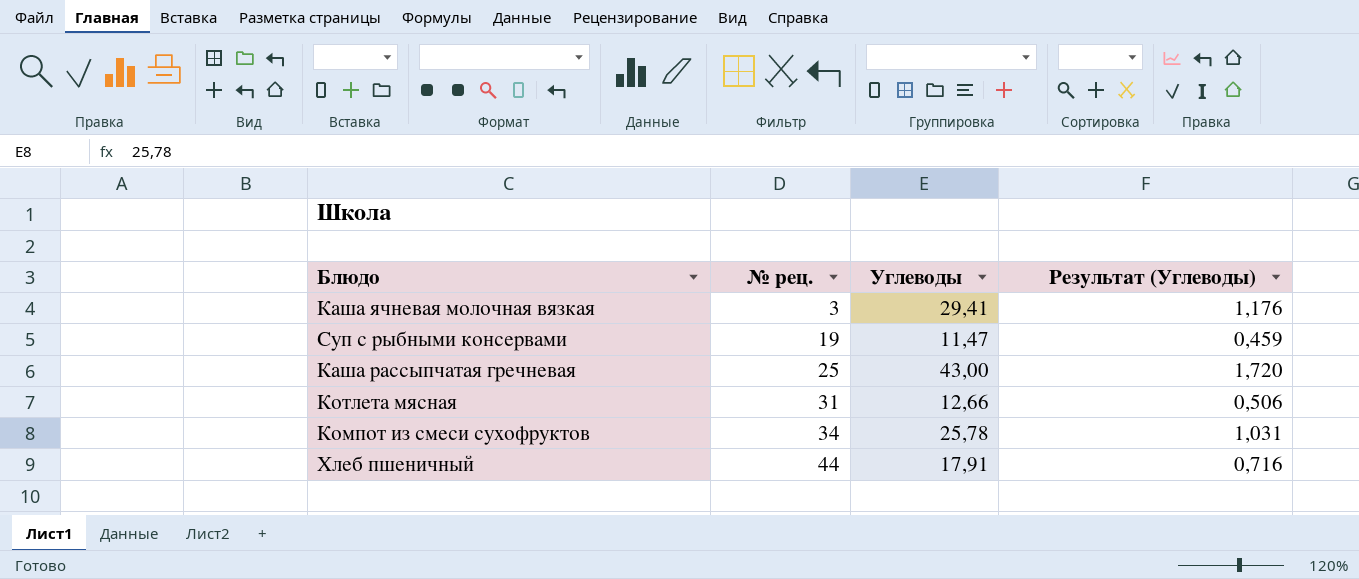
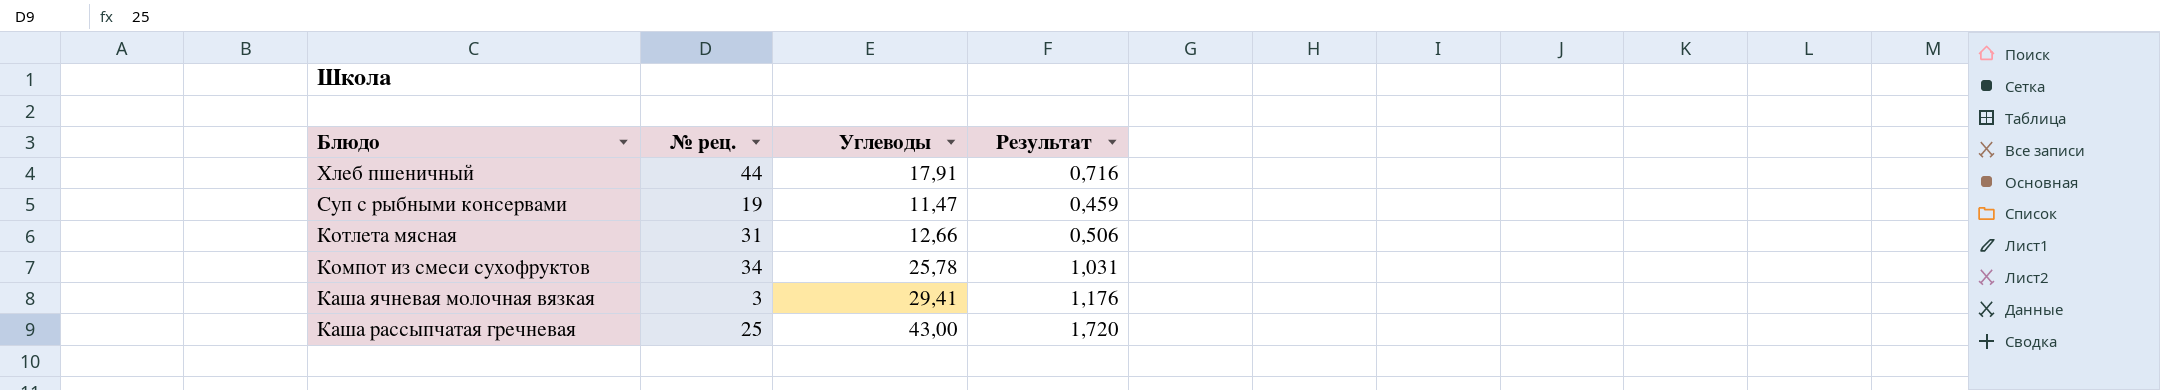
row order: № рец. ascending -> Блюдо descending
column name: Результат (Углеводы) -> Результат

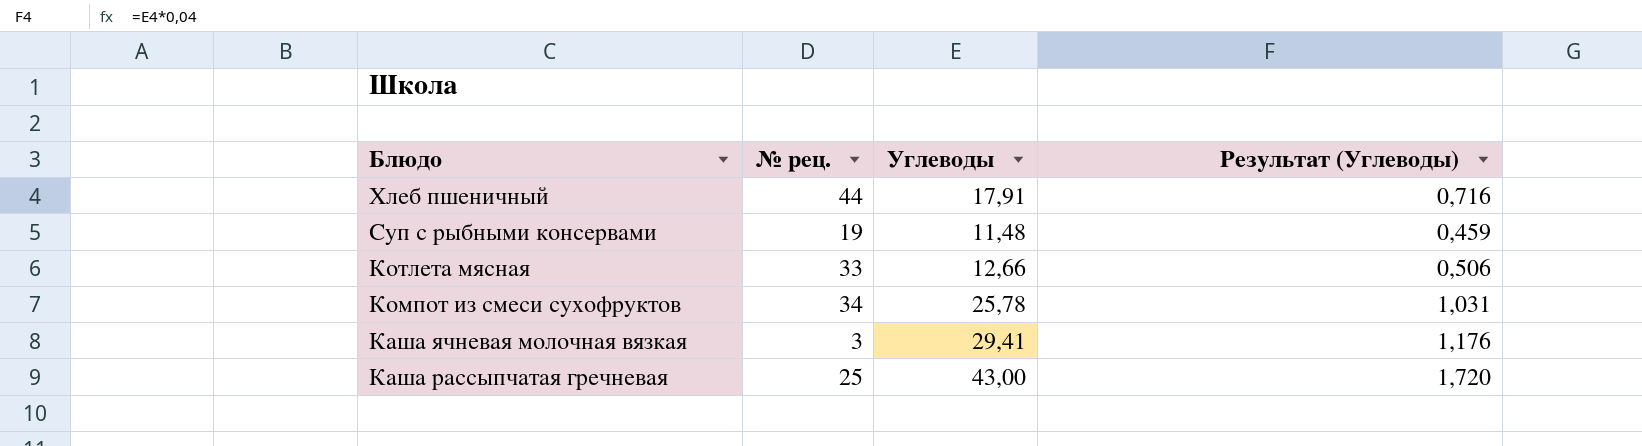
column name: Результат -> Результат (Углеводы)
Суп с рыбными консервами | Углеводы: 11,47 -> 11,48
Котлета мясная | № рец.: 31 -> 33

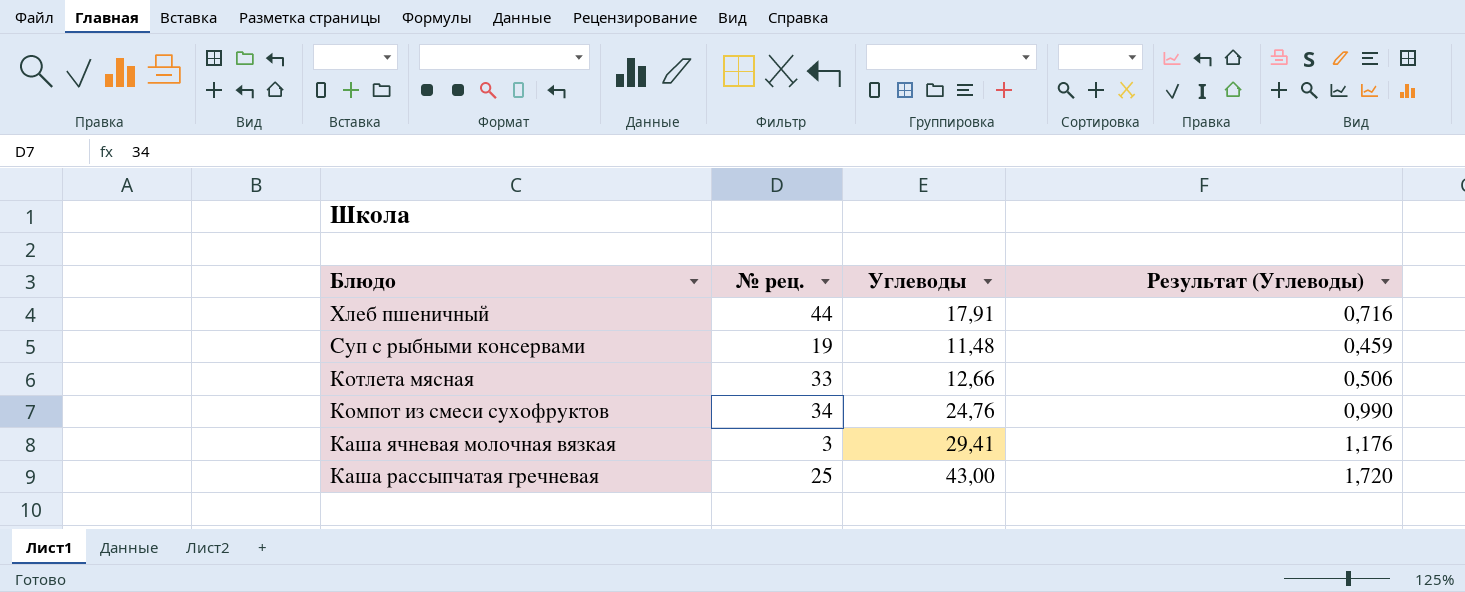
Компот из смеси сухофруктов | Углеводы: 25,78 -> 24,76
Компот из смеси сухофруктов | Результат (Углеводы): 1,031 -> 0,990

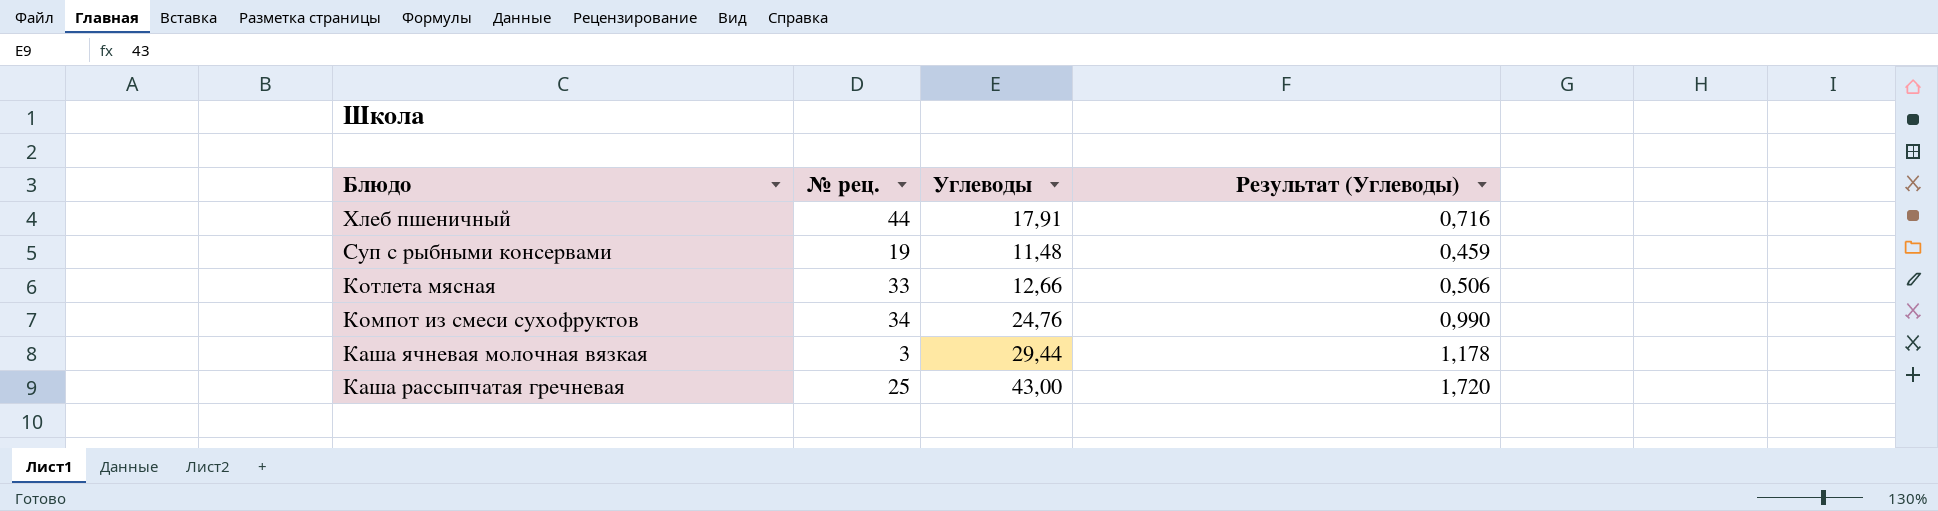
Каша ячневая молочная вязкая | Углеводы: 29,41 -> 29,44
Каша ячневая молочная вязкая | Результат (Углеводы): 1,176 -> 1,178

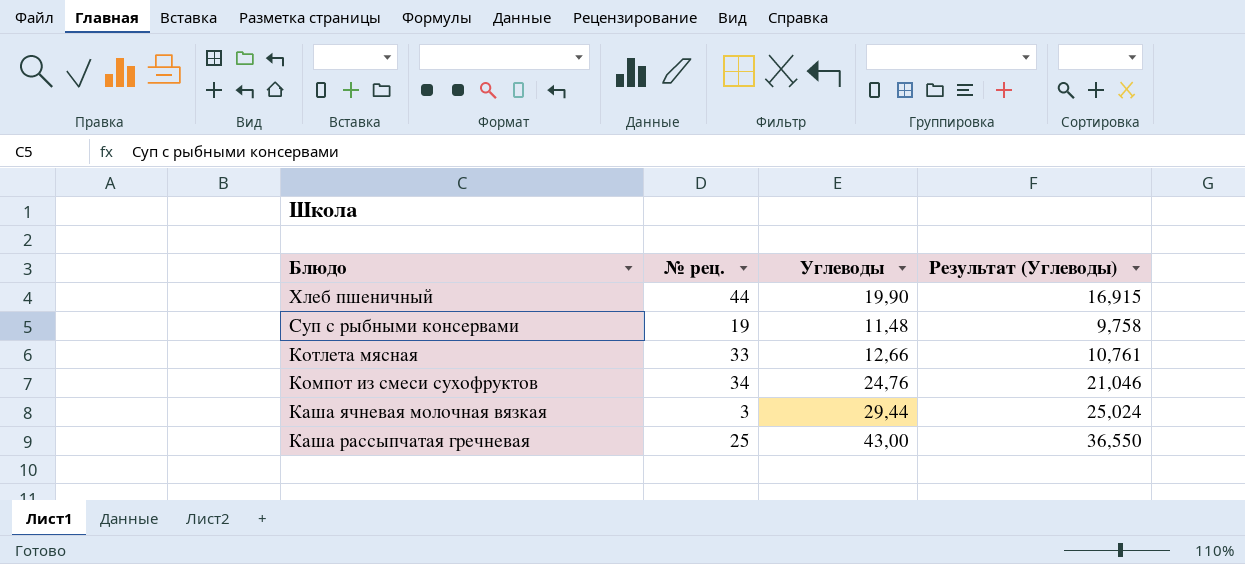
column Результат (Углеводы) | formula: [Углеводы] * 0,04 -> [Углеводы] * 0,85
Хлеб пшеничный | Углеводы: 17,91 -> 19,90

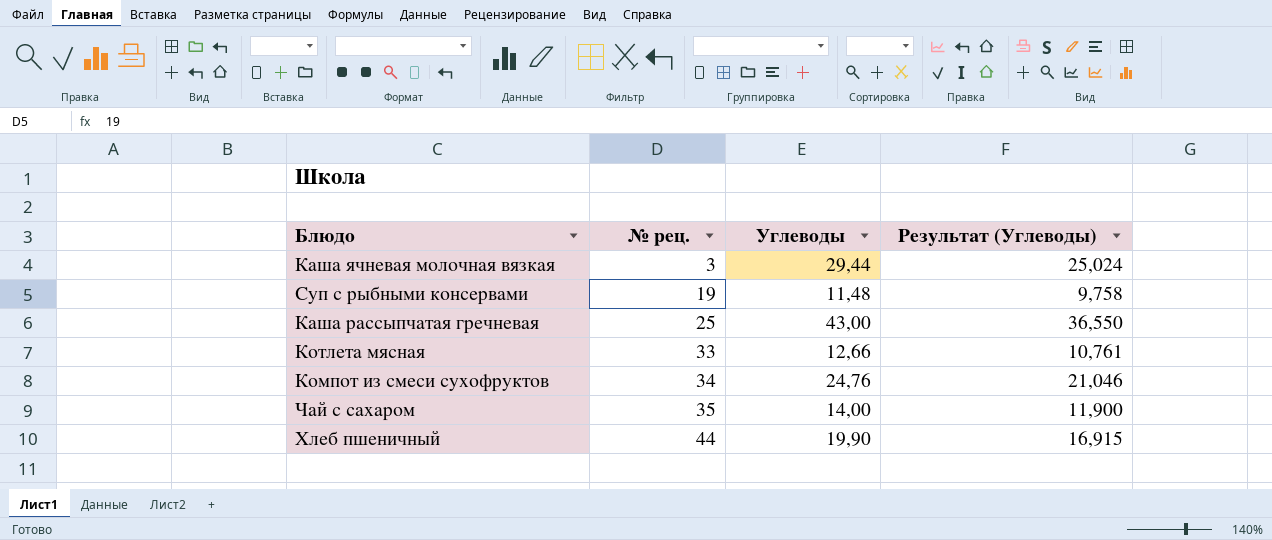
row order: Блюдо descending -> № рец. ascending
row Чай с сахаром: none -> 35 | 14,00 | 11,900

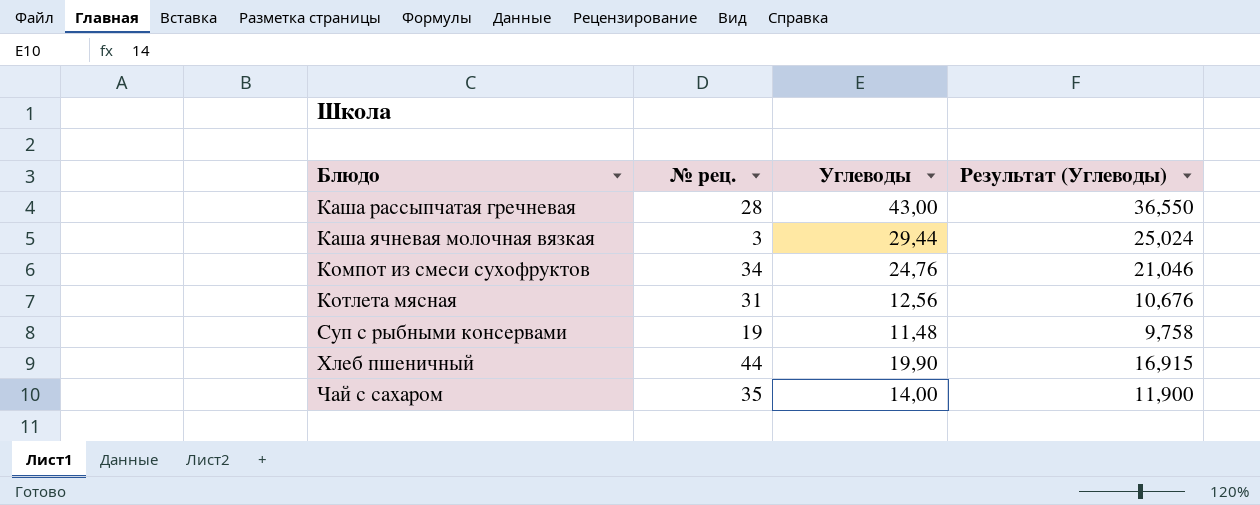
row order: № рец. ascending -> Блюдо ascending
Каша рассыпчатая гречневая | № рец.: 25 -> 28
Котлета мясная | № рец.: 33 -> 31
Котлета мясная | Углеводы: 12,66 -> 12,56
Котлета мясная | Результат (Углеводы): 10,761 -> 10,676

